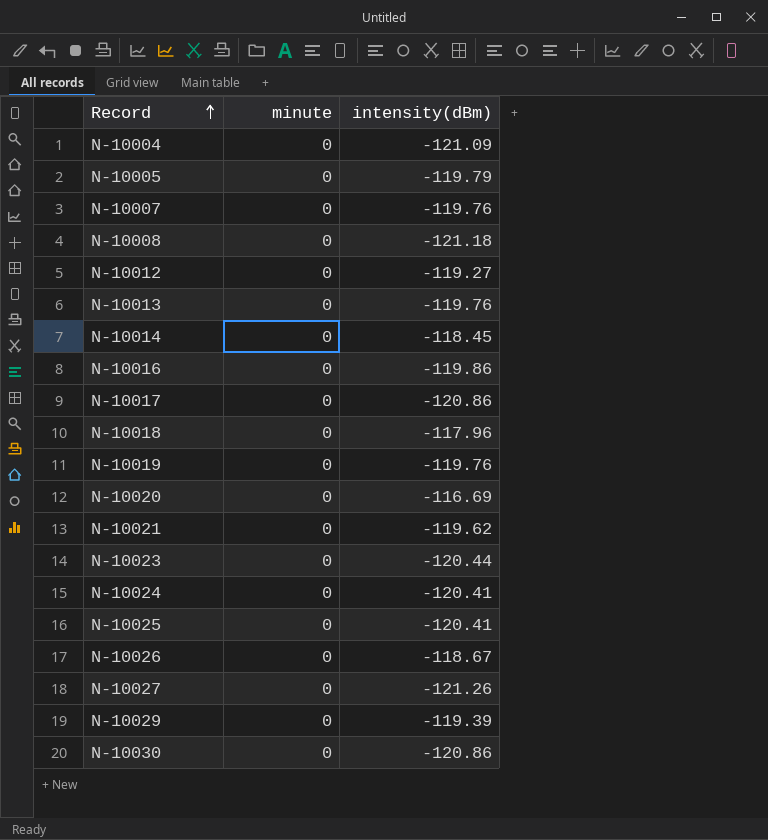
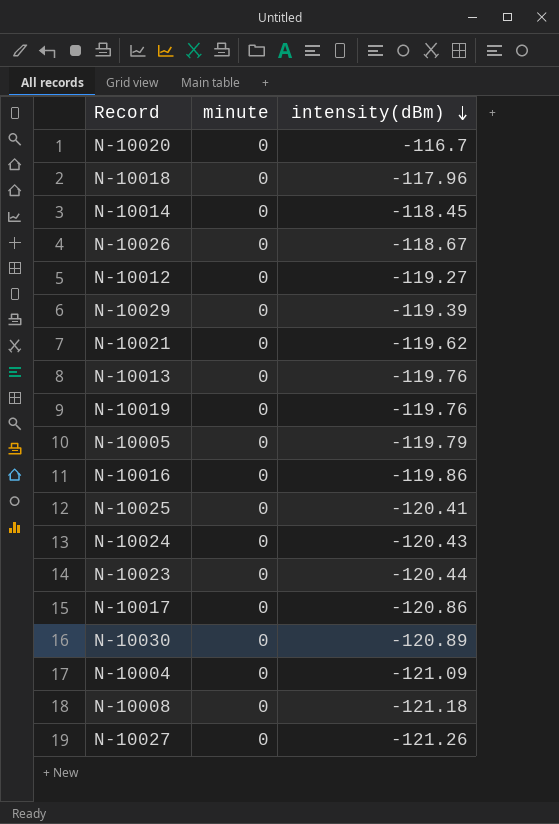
row order: Record ascending -> intensity(dBm) descending
row N-10007: 0 | -119.76 -> none
N-10020 | intensity(dBm): -116.69 -> -116.7
N-10024 | intensity(dBm): -120.41 -> -120.43
N-10030 | intensity(dBm): -120.86 -> -120.89

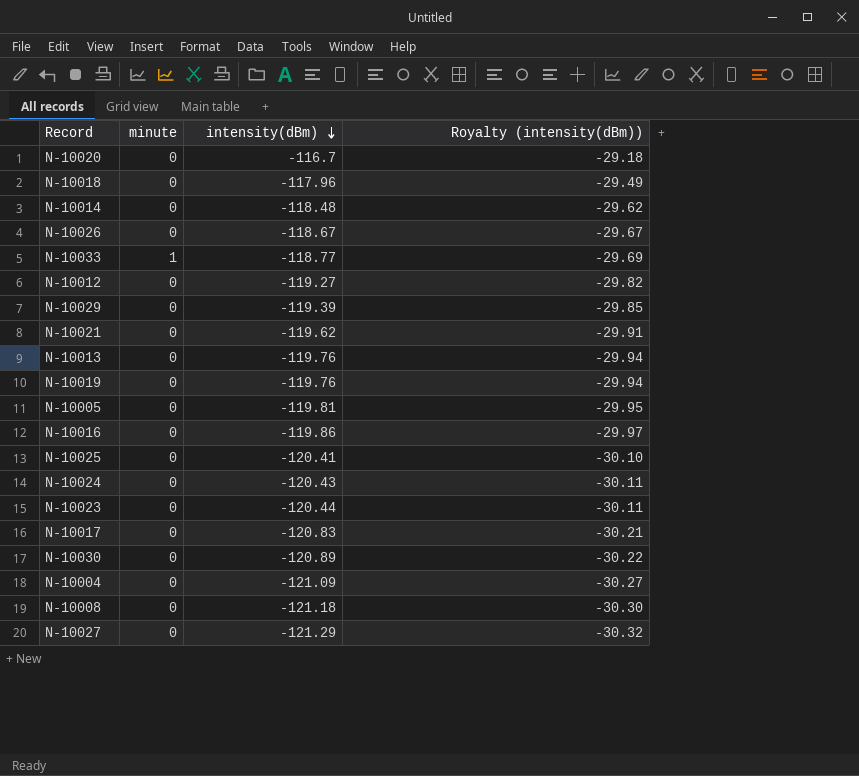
column Royalty (intensity(dBm)) | formula: none -> [intensity(dBm)] * 0.25
N-10014 | intensity(dBm): -118.45 -> -118.48
row N-10033: none -> 1 | -118.77 | -29.69
N-10005 | intensity(dBm): -119.79 -> -119.81
N-10017 | intensity(dBm): -120.86 -> -120.83
N-10027 | intensity(dBm): -121.26 -> -121.29

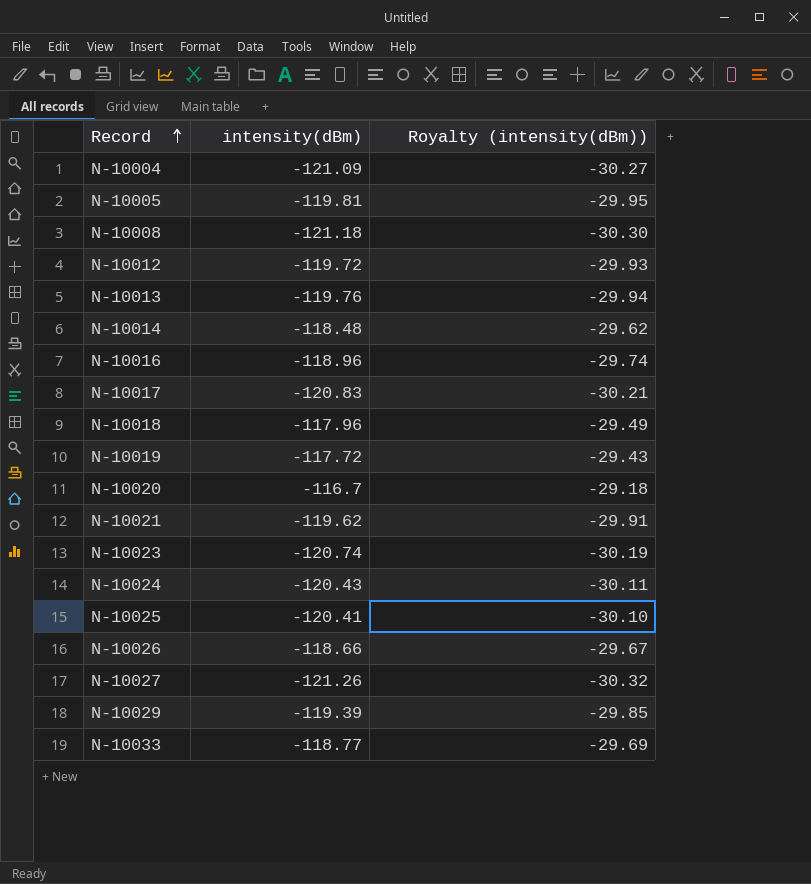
row order: intensity(dBm) descending -> Record ascending
column minute | position: 2 -> none
row N-10030: 0 | -120.89 | -30.22 -> none
N-10012 | intensity(dBm): -119.27 -> -119.72
N-10012 | Royalty (intensity(dBm)): -29.82 -> -29.93
N-10016 | intensity(dBm): -119.86 -> -118.96
N-10016 | Royalty (intensity(dBm)): -29.97 -> -29.74
N-10019 | intensity(dBm): -119.76 -> -117.72
N-10019 | Royalty (intensity(dBm)): -29.94 -> -29.43
N-10023 | intensity(dBm): -120.44 -> -120.74
N-10023 | Royalty (intensity(dBm)): -30.11 -> -30.19
N-10026 | intensity(dBm): -118.67 -> -118.66
N-10027 | intensity(dBm): -121.29 -> -121.26

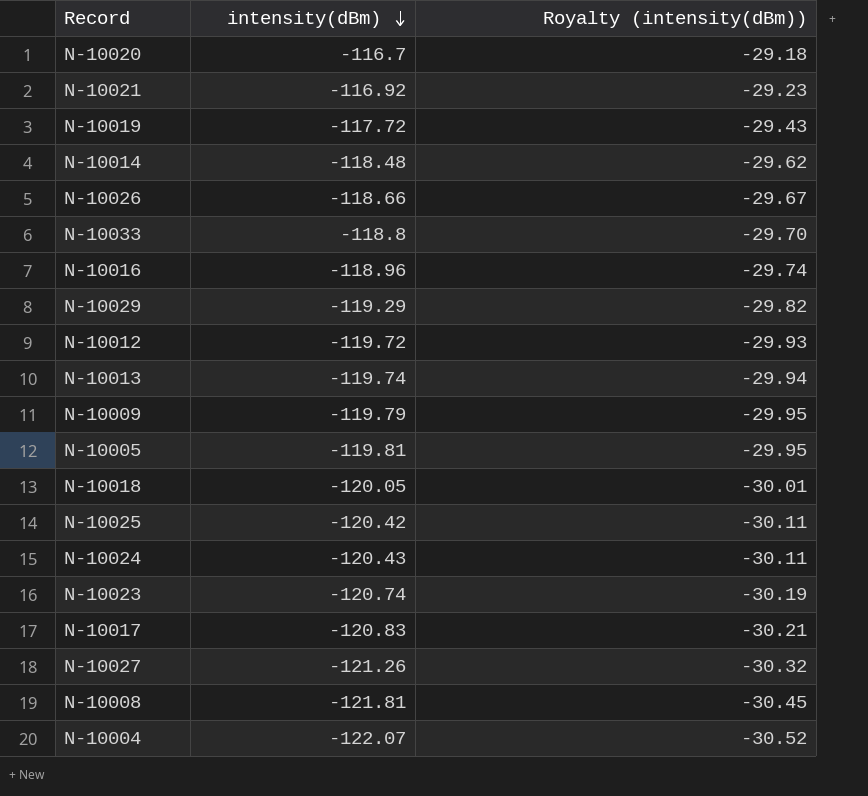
row order: Record ascending -> intensity(dBm) descending
N-10021 | intensity(dBm): -119.62 -> -116.92
N-10021 | Royalty (intensity(dBm)): -29.91 -> -29.23
N-10033 | intensity(dBm): -118.77 -> -118.8
N-10033 | Royalty (intensity(dBm)): -29.69 -> -29.70
N-10029 | intensity(dBm): -119.39 -> -119.29
N-10029 | Royalty (intensity(dBm)): -29.85 -> -29.82
N-10013 | intensity(dBm): -119.76 -> -119.74
row N-10009: none -> -119.79 | -29.95
N-10018 | intensity(dBm): -117.96 -> -120.05
N-10018 | Royalty (intensity(dBm)): -29.49 -> -30.01
N-10025 | intensity(dBm): -120.41 -> -120.42
N-10025 | Royalty (intensity(dBm)): -30.10 -> -30.11
N-10008 | intensity(dBm): -121.18 -> -121.81
N-10008 | Royalty (intensity(dBm)): -30.30 -> -30.45
N-10004 | intensity(dBm): -121.09 -> -122.07
N-10004 | Royalty (intensity(dBm)): -30.27 -> -30.52

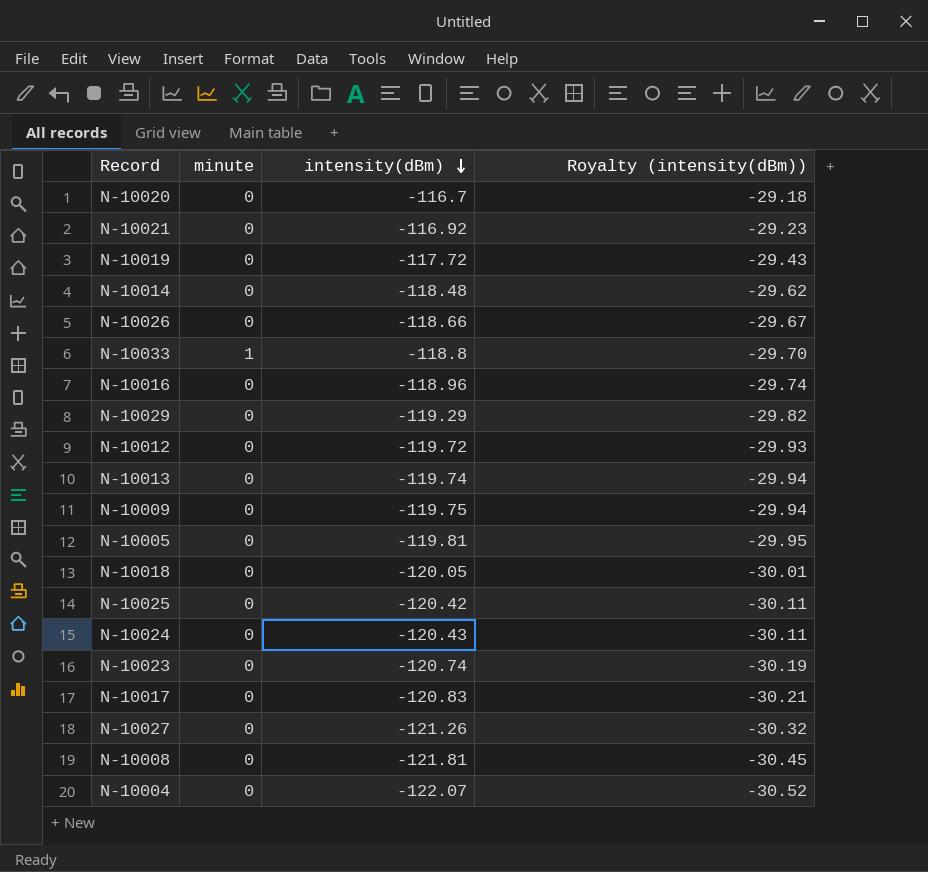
column minute | position: none -> 2
N-10009 | intensity(dBm): -119.79 -> -119.75
N-10009 | Royalty (intensity(dBm)): -29.95 -> -29.94

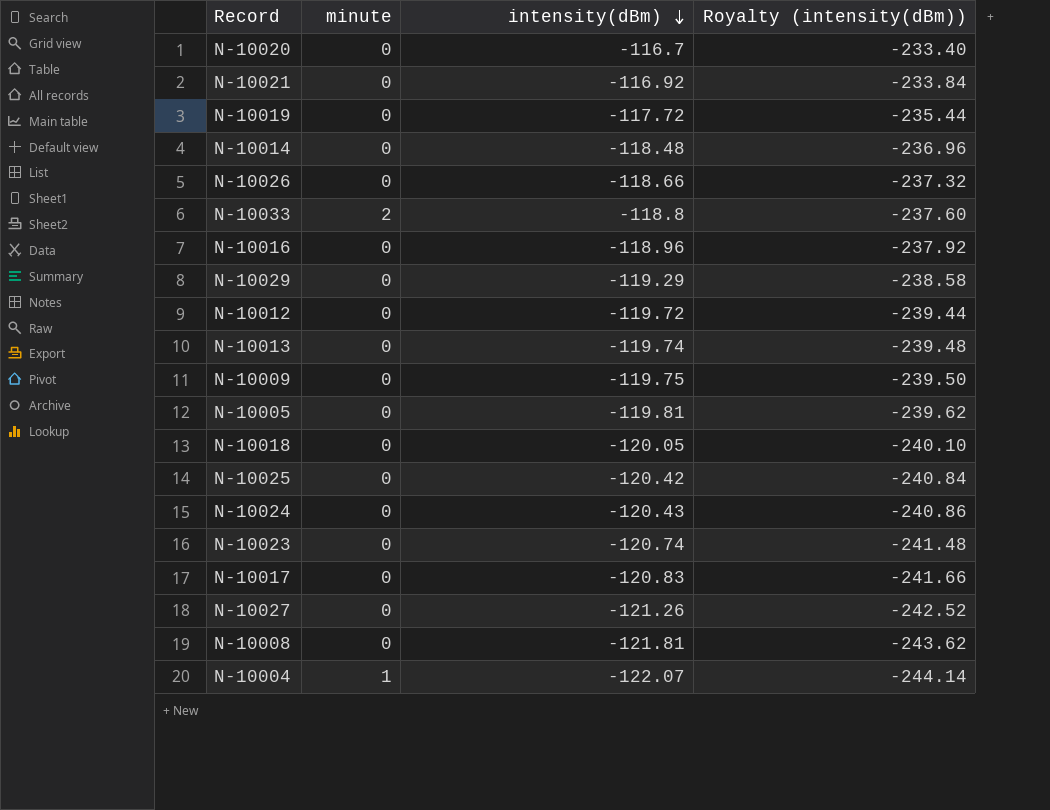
column Royalty (intensity(dBm)) | formula: [intensity(dBm)] * 0.25 -> [intensity(dBm)] * 2
N-10033 | minute: 1 -> 2
N-10004 | minute: 0 -> 1

